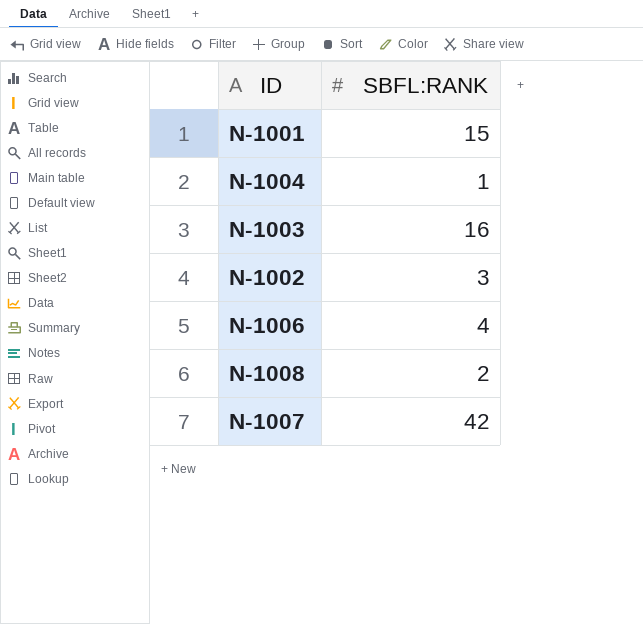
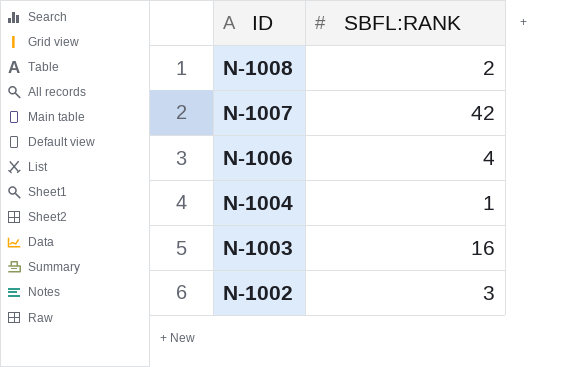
row order: none -> ID descending
row N-1001: 15 -> none

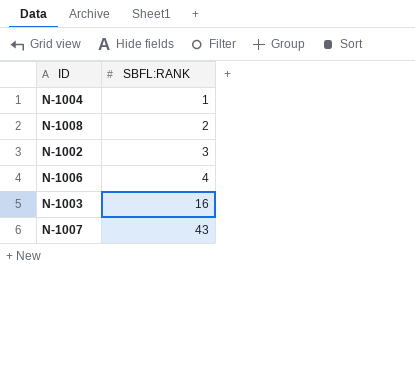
row order: ID descending -> SBFL:RANK ascending
N-1007 | SBFL:RANK: 42 -> 43

